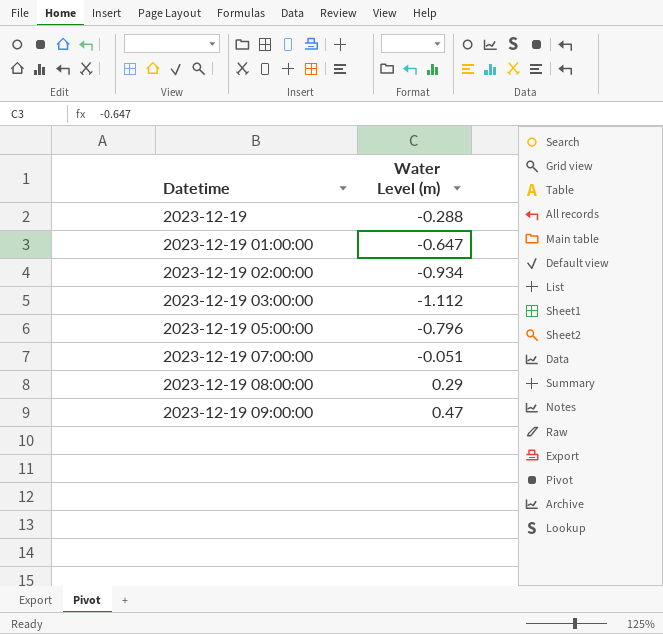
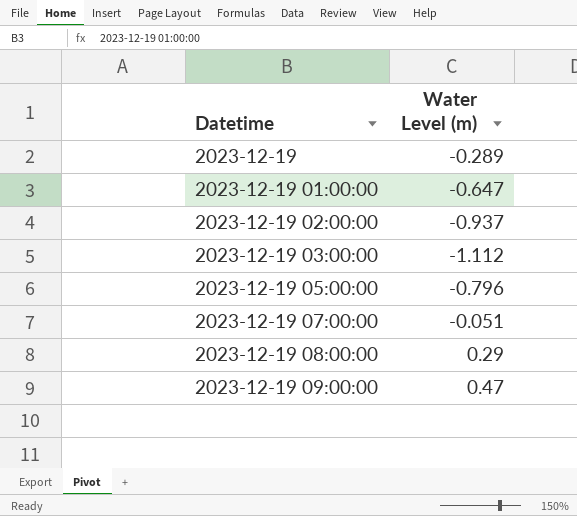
2023-12-19 | Water Level (m): -0.288 -> -0.289
2023-12-19 02:00:00 | Water Level (m): -0.934 -> -0.937

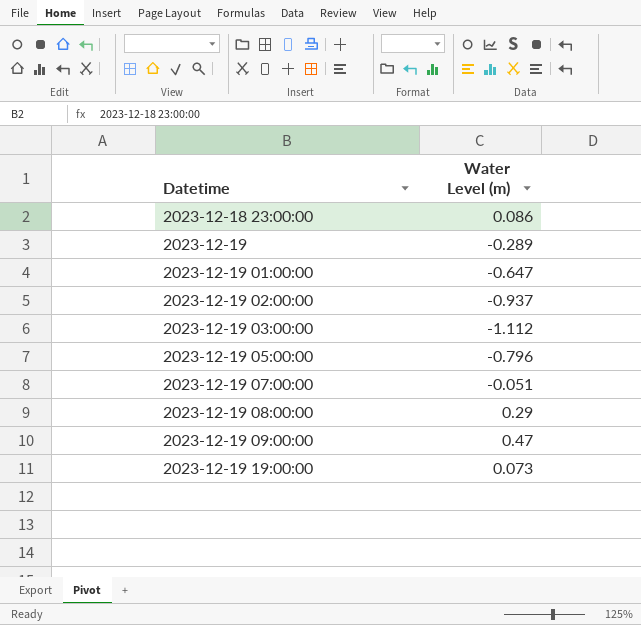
row 2023-12-18 23:00:00: none -> 0.086
row 2023-12-19 19:00:00: none -> 0.073

